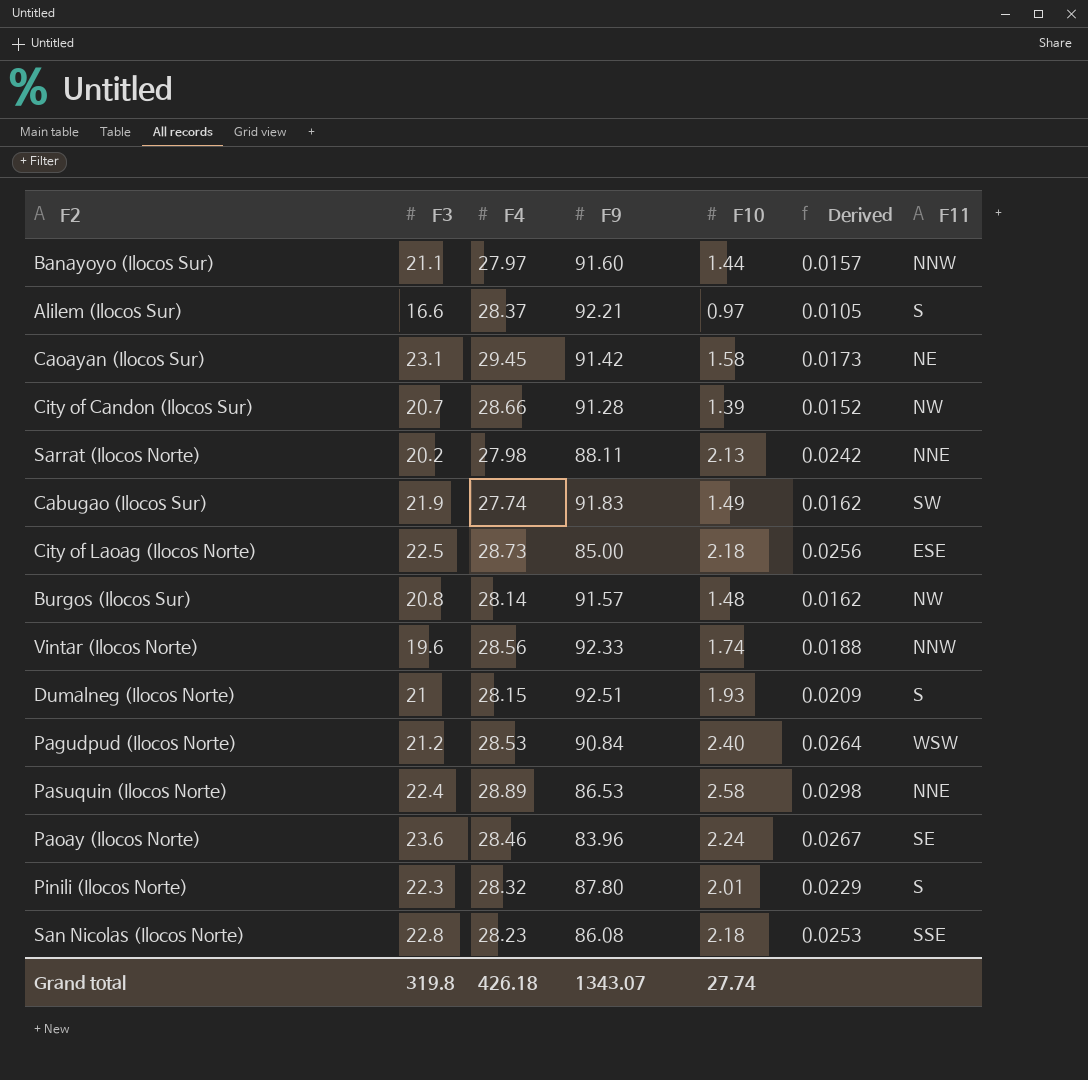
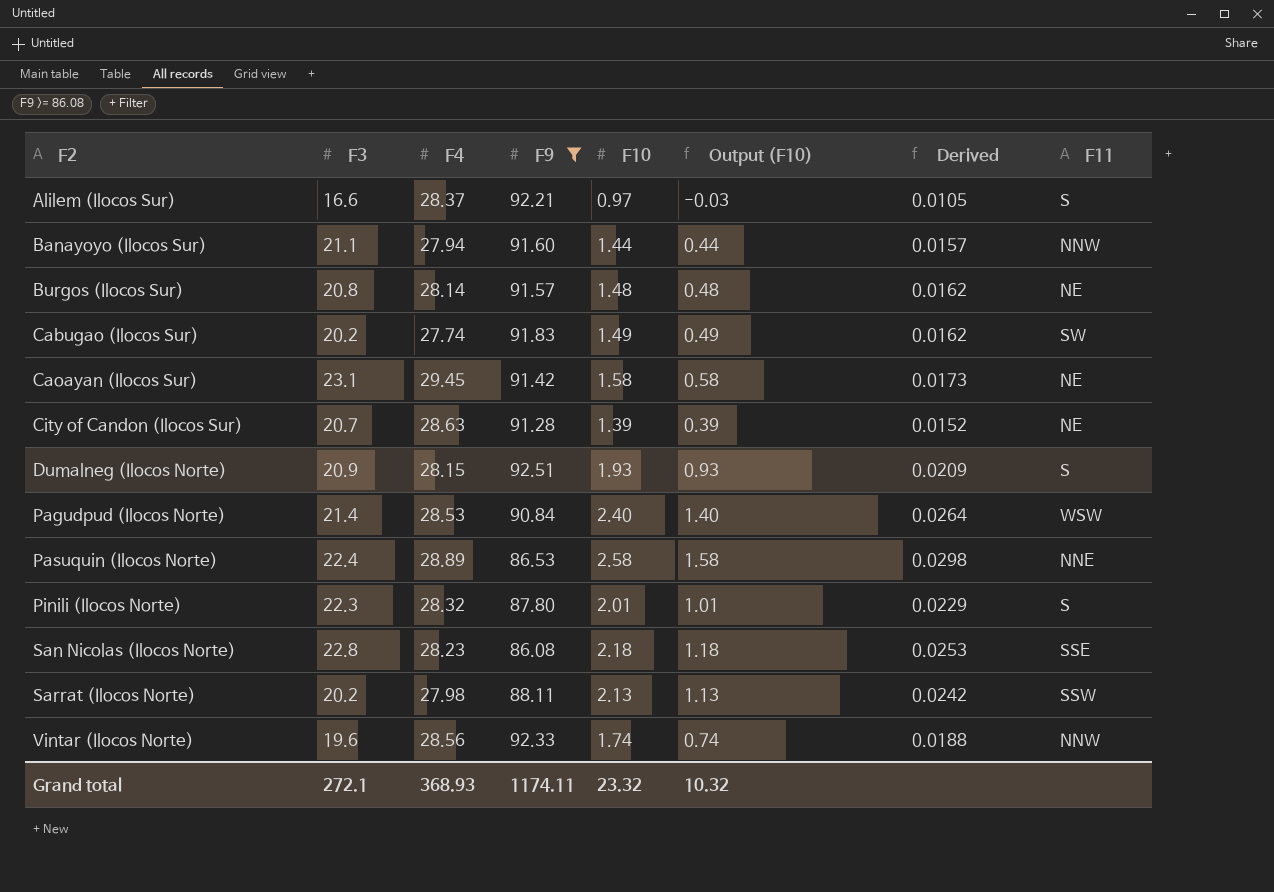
filter: none -> F9 >= 86.08
row order: none -> F2 ascending
column Output (F10) | formula: none -> [F10] - 1
Banayoyo (Ilocos Sur) | F4: 27.97 -> 27.94
Burgos (Ilocos Sur) | F11: NW -> NE
Cabugao (Ilocos Sur) | F3: 21.9 -> 20.2
City of Candon (Ilocos Sur) | F4: 28.66 -> 28.63
City of Candon (Ilocos Sur) | F11: NW -> NE
Dumalneg (Ilocos Norte) | F3: 21 -> 20.9
Pagudpud (Ilocos Norte) | F3: 21.2 -> 21.4
Sarrat (Ilocos Norte) | F11: NNE -> SSW
Grand total | F3: 319.8 -> 272.1
Grand total | F4: 426.18 -> 368.93
Grand total | F9: 1343.07 -> 1174.11
Grand total | F10: 27.74 -> 23.32

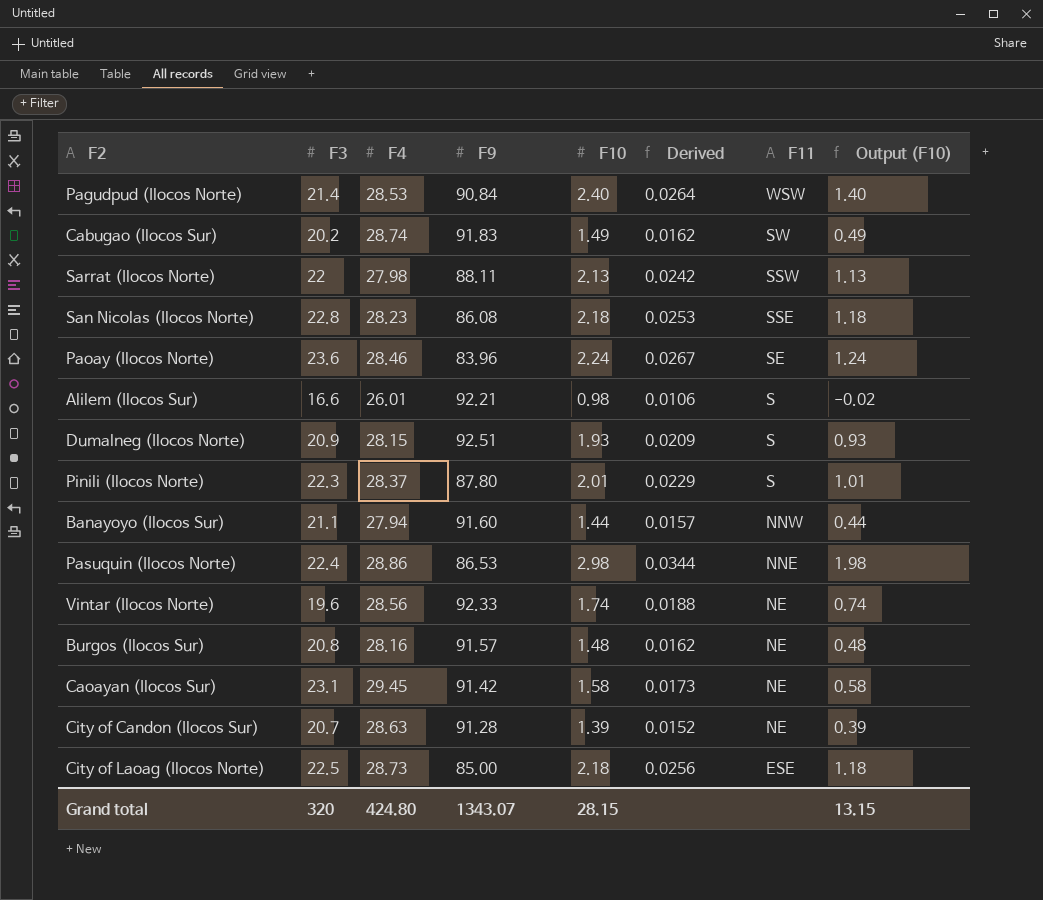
filter: F9 >= 86.08 -> none
row order: F2 ascending -> F11 descending
column Output (F10) | position: 6 -> 8
Cabugao (Ilocos Sur) | F4: 27.74 -> 28.74
Sarrat (Ilocos Norte) | F3: 20.2 -> 22
Alilem (Ilocos Sur) | F4: 28.37 -> 26.01
Alilem (Ilocos Sur) | F10: 0.97 -> 0.98
Alilem (Ilocos Sur) | Derived: 0.0105 -> 0.0106
Alilem (Ilocos Sur) | Output (F10): -0.03 -> -0.02
Pinili (Ilocos Norte) | F4: 28.32 -> 28.37
Pasuquin (Ilocos Norte) | F4: 28.89 -> 28.86
Pasuquin (Ilocos Norte) | F10: 2.58 -> 2.98
Pasuquin (Ilocos Norte) | Derived: 0.0298 -> 0.0344
Pasuquin (Ilocos Norte) | Output (F10): 1.58 -> 1.98
Vintar (Ilocos Norte) | F11: NNW -> NE
Burgos (Ilocos Sur) | F4: 28.14 -> 28.16
Grand total | F3: 272.1 -> 320
Grand total | F4: 368.93 -> 424.80
Grand total | F9: 1174.11 -> 1343.07
Grand total | F10: 23.32 -> 28.15
Grand total | Output (F10): 10.32 -> 13.15

